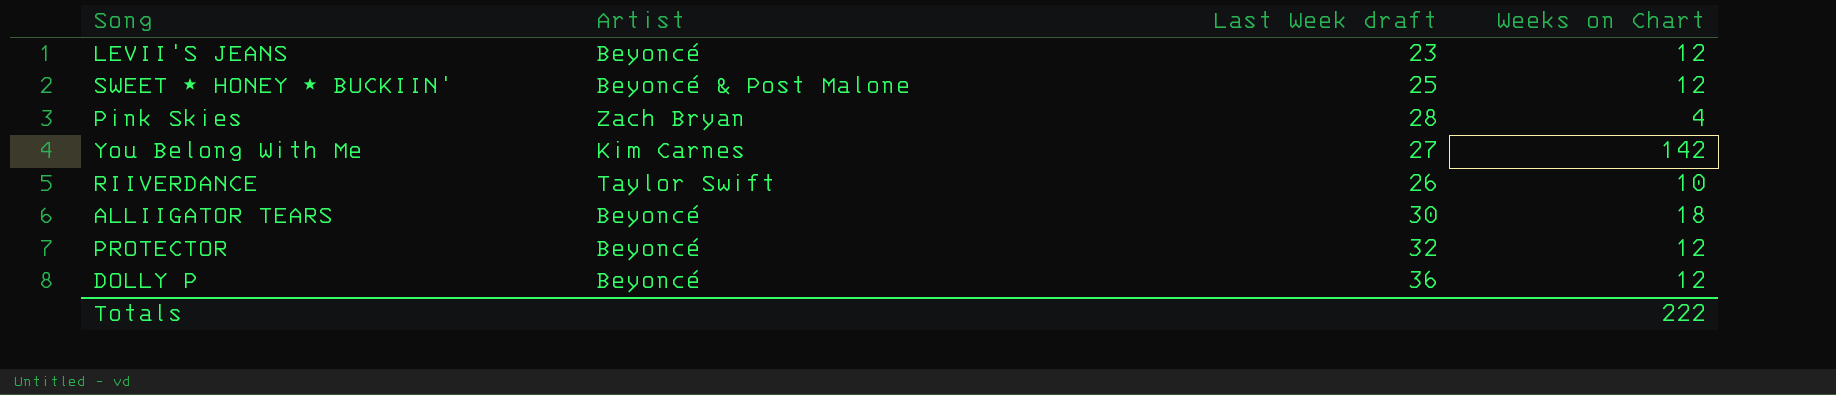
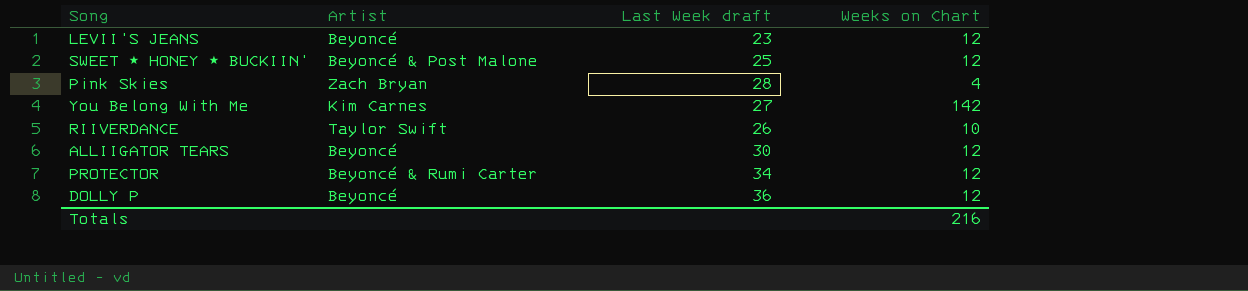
ALLIIGATOR TEARS | Weeks on Chart: 18 -> 12
PROTECTOR | Artist: Beyoncé -> Beyoncé & Rumi Carter
PROTECTOR | Last Week draft: 32 -> 34
Totals | Weeks on Chart: 222 -> 216

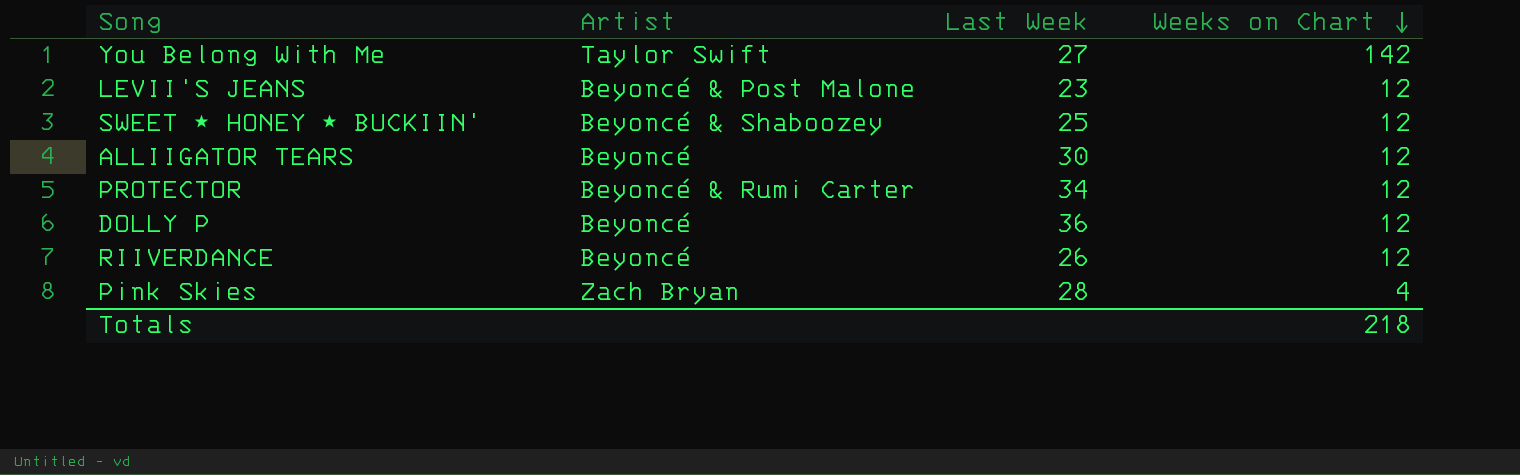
row order: none -> Weeks on Chart descending
column name: Last Week draft -> Last Week
You Belong With Me | Artist: Kim Carnes -> Taylor Swift
LEVII'S JEANS | Artist: Beyoncé -> Beyoncé & Post Malone
SWEET ★ HONEY ★ BUCKIIN' | Artist: Beyoncé & Post Malone -> Beyoncé & Shaboozey
RIIVERDANCE | Artist: Taylor Swift -> Beyoncé
RIIVERDANCE | Weeks on Chart: 10 -> 12
Totals | Weeks on Chart: 216 -> 218

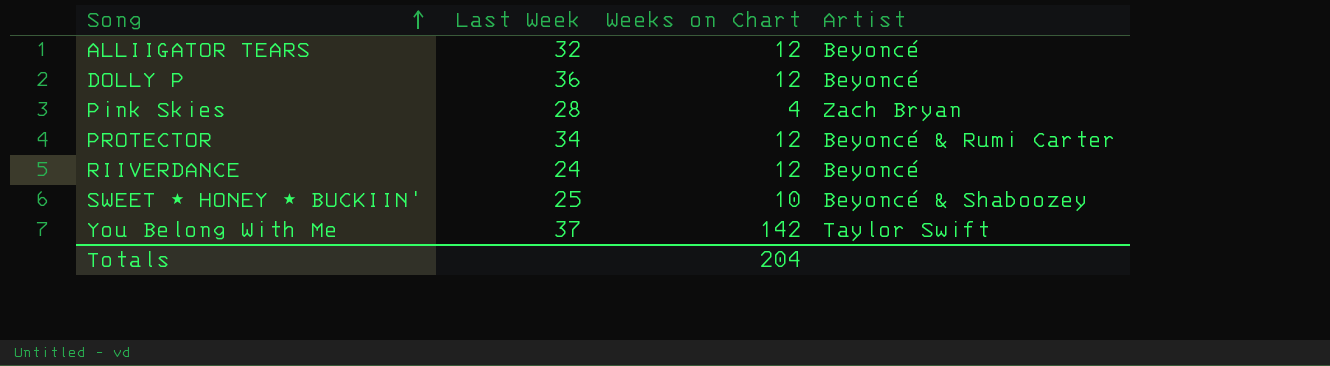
row order: Weeks on Chart descending -> Song ascending
column Artist | position: 2 -> 4
row LEVII'S JEANS: Beyoncé & Post Malone | 23 | 12 -> none
ALLIIGATOR TEARS | Last Week: 30 -> 32
RIIVERDANCE | Last Week: 26 -> 24
SWEET ★ HONEY ★ BUCKIIN' | Weeks on Chart: 12 -> 10
You Belong With Me | Last Week: 27 -> 37
Totals | Weeks on Chart: 218 -> 204

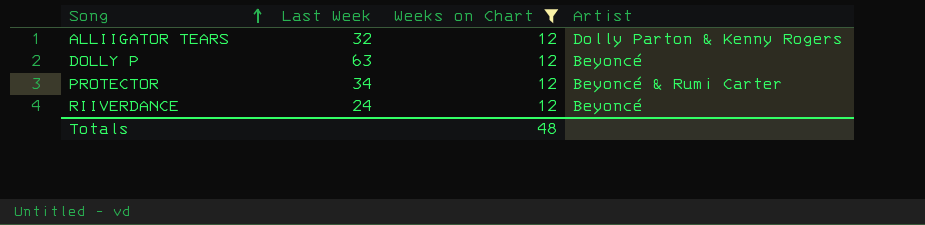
filter: none -> Weeks on Chart = 12
ALLIIGATOR TEARS | Artist: Beyoncé -> Dolly Parton & Kenny Rogers
DOLLY P | Last Week: 36 -> 63
Totals | Weeks on Chart: 204 -> 48

